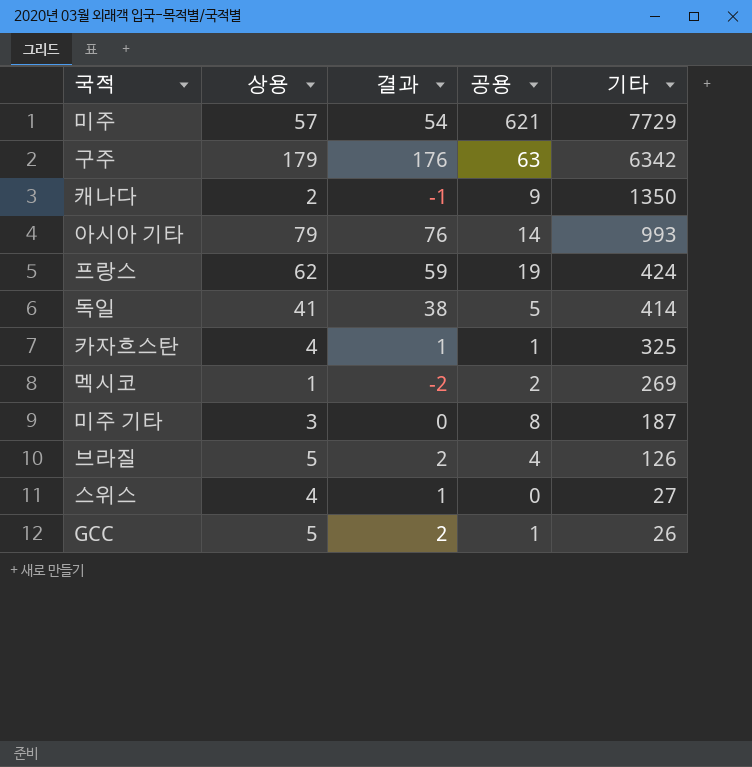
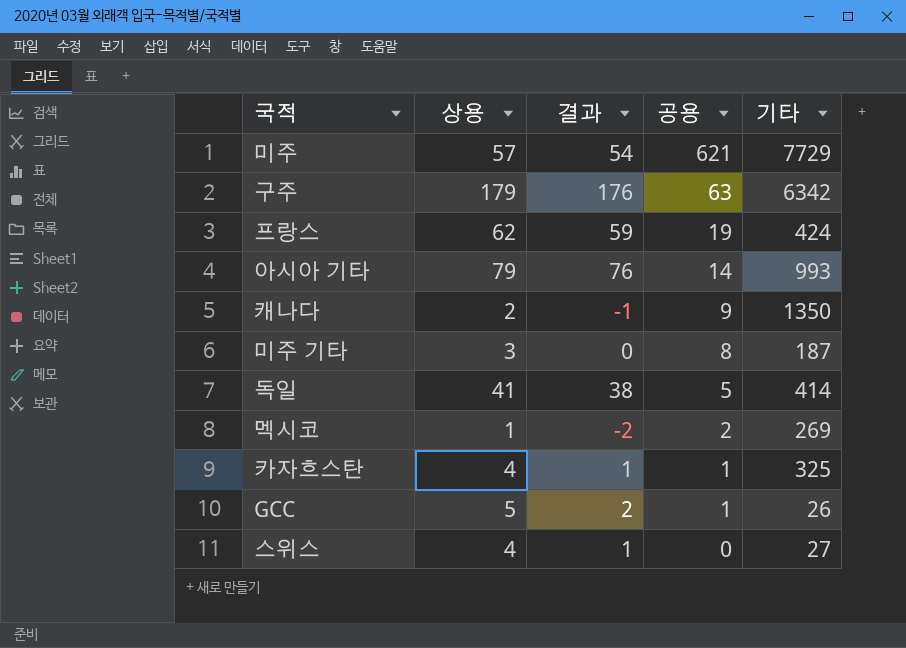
row order: 기타 descending -> 공용 descending
row 브라질: 5 | 2 | 4 | 126 -> none

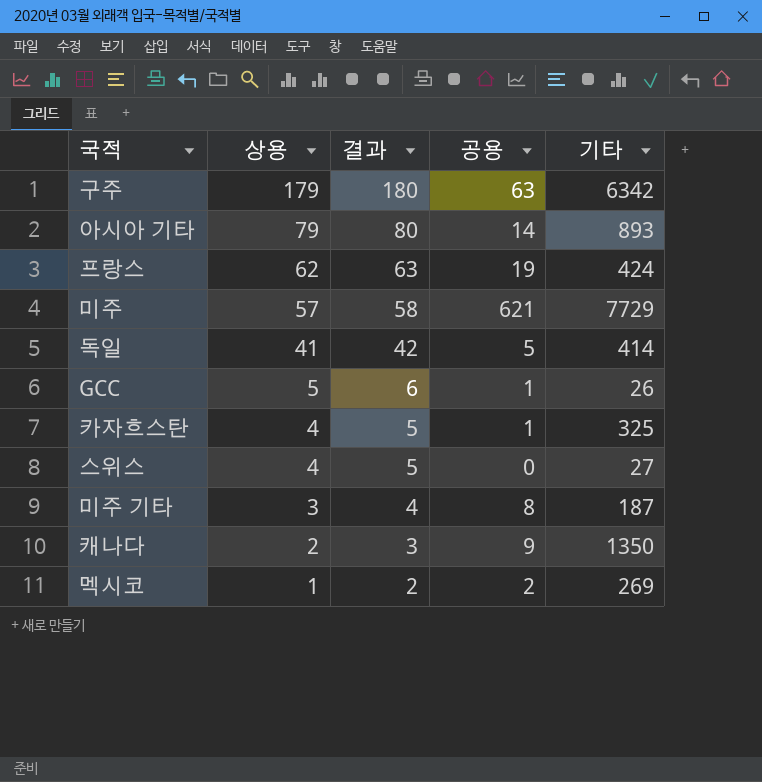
row order: 공용 descending -> 상용 descending
column 결과 | formula: [상용] - 3 -> [상용] + 1
아시아 기타 | 기타: 993 -> 893

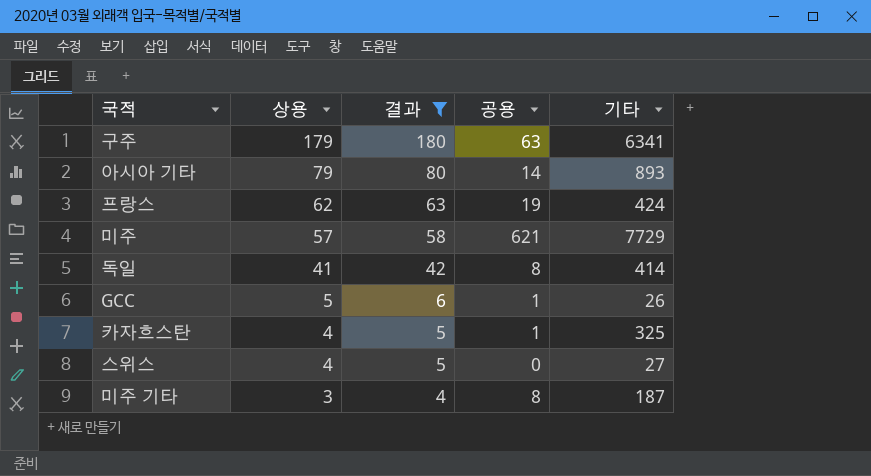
filter: none -> 결과 >= 4
구주 | 기타: 6342 -> 6341
독일 | 공용: 5 -> 8

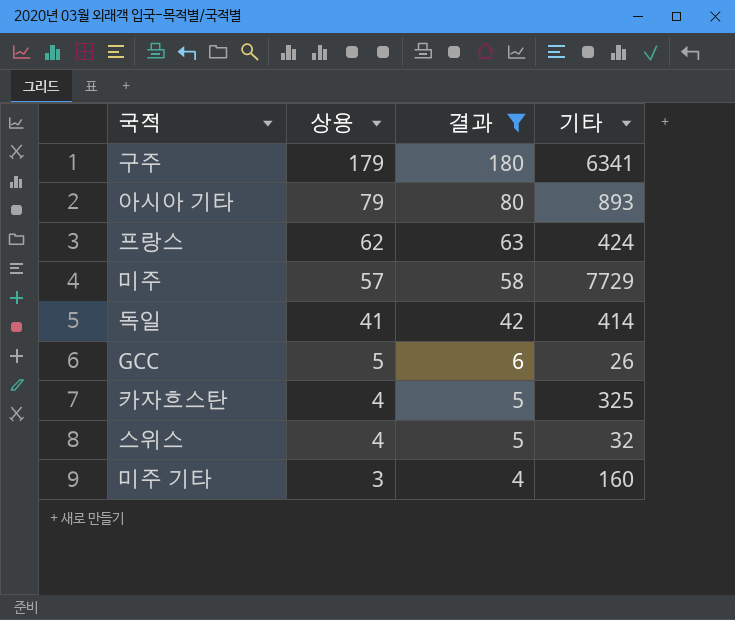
column 공용 | position: 4 -> none
스위스 | 기타: 27 -> 32
미주 기타 | 기타: 187 -> 160

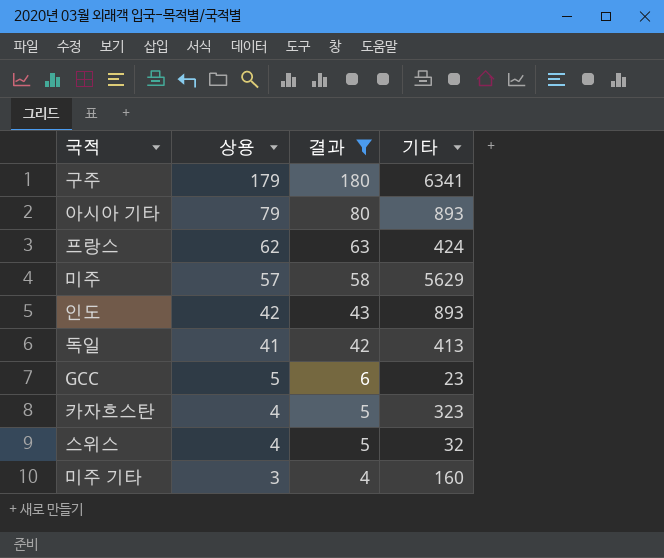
미주 | 기타: 7729 -> 5629
row 인도: none -> 42 | 43 | 893
독일 | 기타: 414 -> 413
GCC | 기타: 26 -> 23
카자흐스탄 | 기타: 325 -> 323

